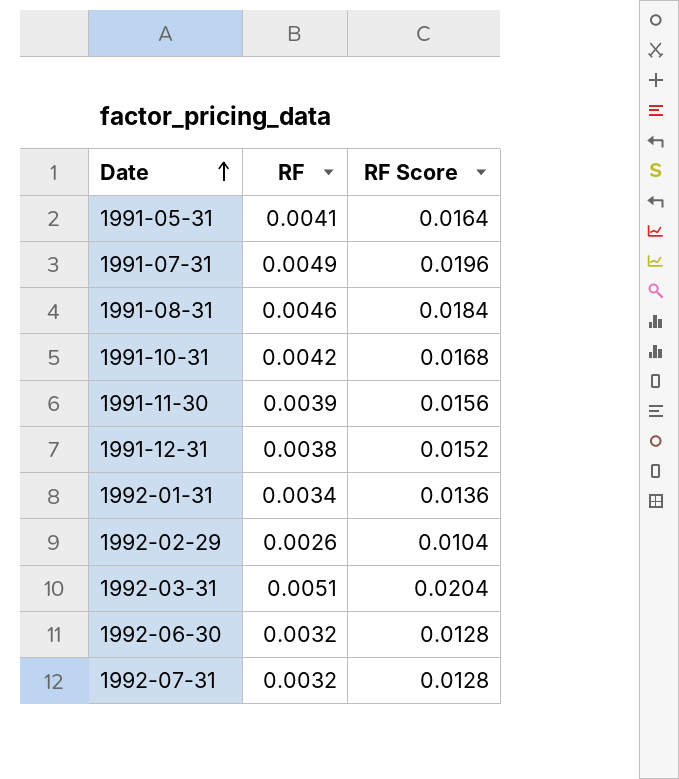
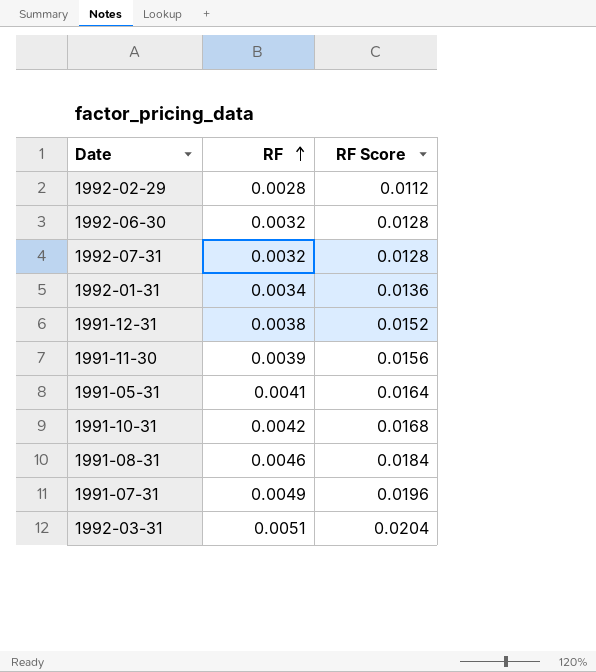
row order: Date ascending -> RF ascending
1992-02-29 | RF: 0.0026 -> 0.0028
1992-02-29 | RF Score: 0.0104 -> 0.0112

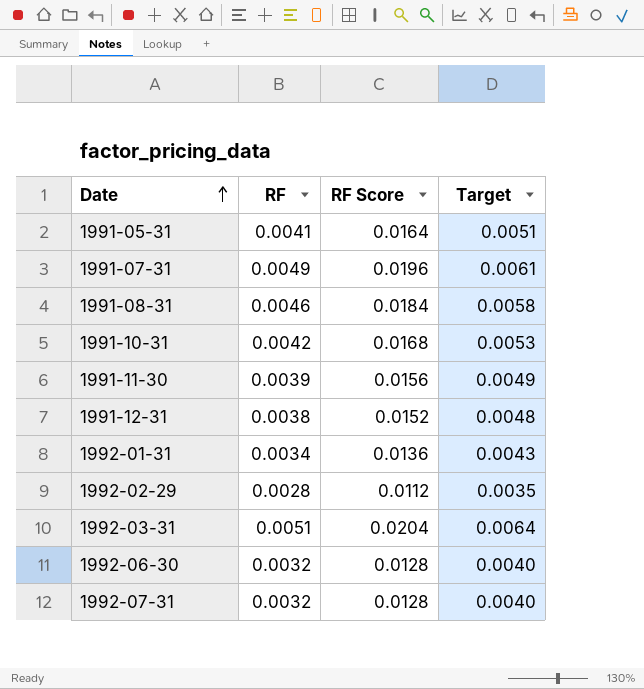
row order: RF ascending -> Date ascending
column Target | formula: none -> [RF] * 1.25

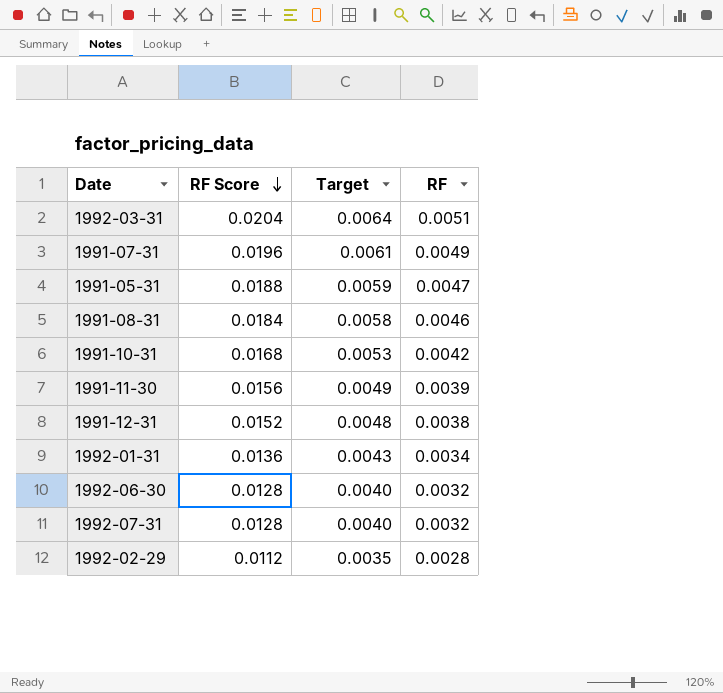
row order: Date ascending -> RF Score descending
column RF | position: 2 -> 4
1991-05-31 | RF Score: 0.0164 -> 0.0188
1991-05-31 | Target: 0.0051 -> 0.0059
1991-05-31 | RF: 0.0041 -> 0.0047

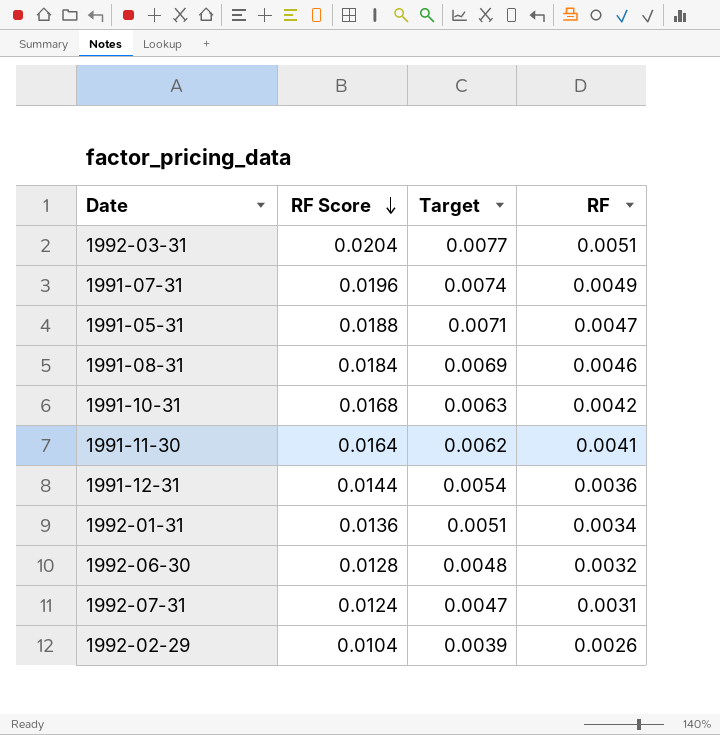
column Target | formula: [RF] * 1.25 -> [RF] * 1.5
1991-11-30 | RF Score: 0.0156 -> 0.0164
1991-11-30 | RF: 0.0039 -> 0.0041
1991-12-31 | RF Score: 0.0152 -> 0.0144
1991-12-31 | RF: 0.0038 -> 0.0036
1992-07-31 | RF Score: 0.0128 -> 0.0124
1992-07-31 | RF: 0.0032 -> 0.0031
1992-02-29 | RF Score: 0.0112 -> 0.0104
1992-02-29 | RF: 0.0028 -> 0.0026

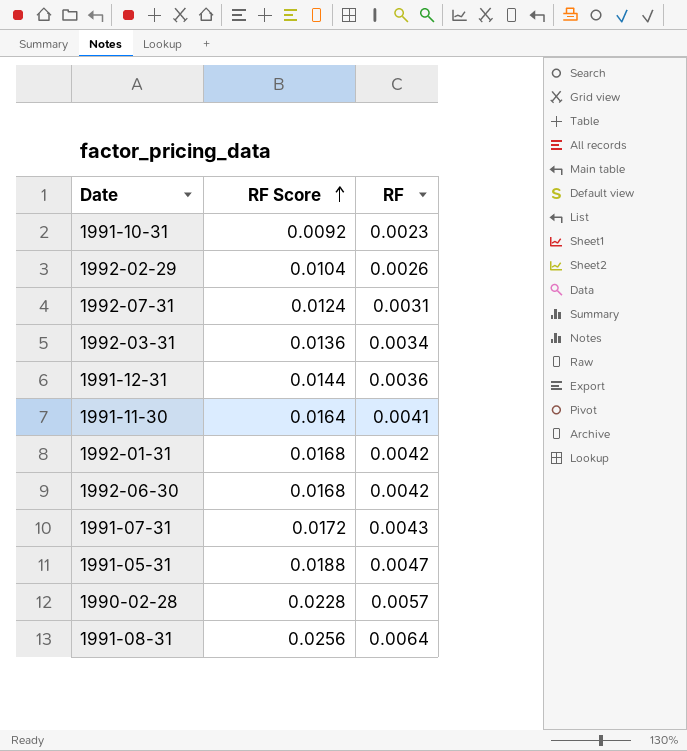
row order: RF Score descending -> RF Score ascending
column Target | formula: [RF] * 1.5 -> none
1991-10-31 | RF Score: 0.0168 -> 0.0092
1991-10-31 | RF: 0.0042 -> 0.0023
1992-03-31 | RF Score: 0.0204 -> 0.0136
1992-03-31 | RF: 0.0051 -> 0.0034
1992-01-31 | RF Score: 0.0136 -> 0.0168
1992-01-31 | RF: 0.0034 -> 0.0042
1992-06-30 | RF Score: 0.0128 -> 0.0168
1992-06-30 | RF: 0.0032 -> 0.0042
1991-07-31 | RF Score: 0.0196 -> 0.0172
1991-07-31 | RF: 0.0049 -> 0.0043
row 1990-02-28: none -> 0.0228 | 0.0057
1991-08-31 | RF Score: 0.0184 -> 0.0256
1991-08-31 | RF: 0.0046 -> 0.0064

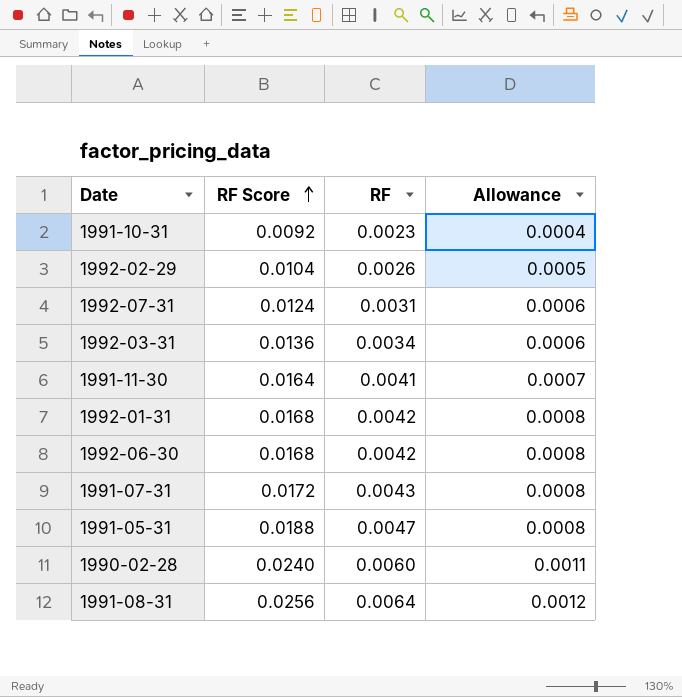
column Allowance | formula: none -> [RF] * 0.18
row 1991-12-31: 0.0144 | 0.0036 -> none
1990-02-28 | RF Score: 0.0228 -> 0.0240
1990-02-28 | RF: 0.0057 -> 0.0060

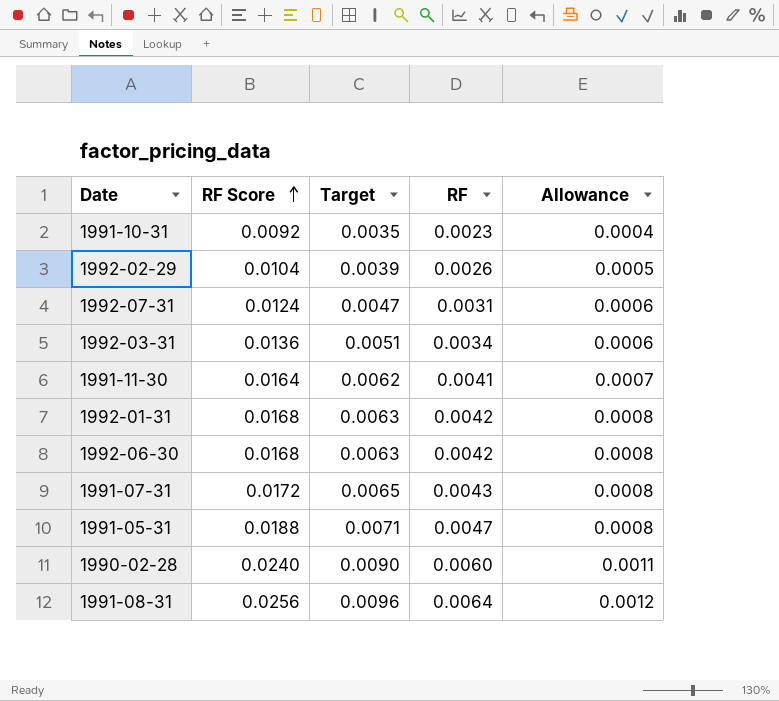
column Target | formula: none -> [RF] * 1.5

